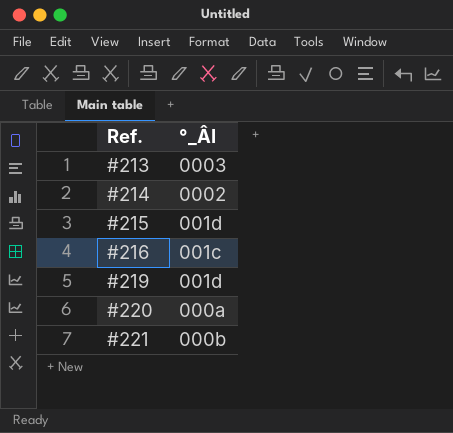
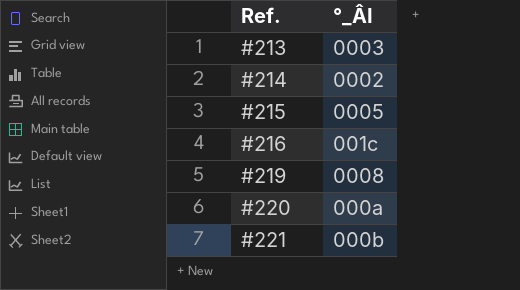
#215 | °_ÂI: 001d -> 0005
#219 | °_ÂI: 001d -> 0008

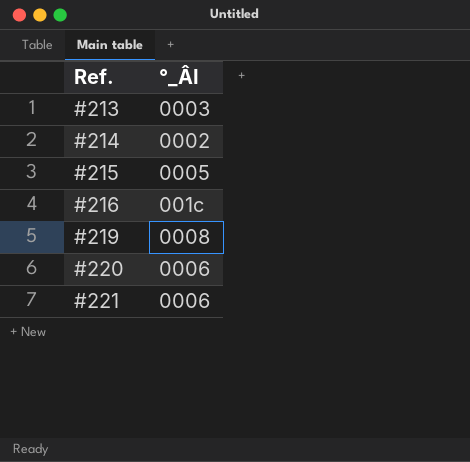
#220 | °_ÂI: 000a -> 0006
#221 | °_ÂI: 000b -> 0006

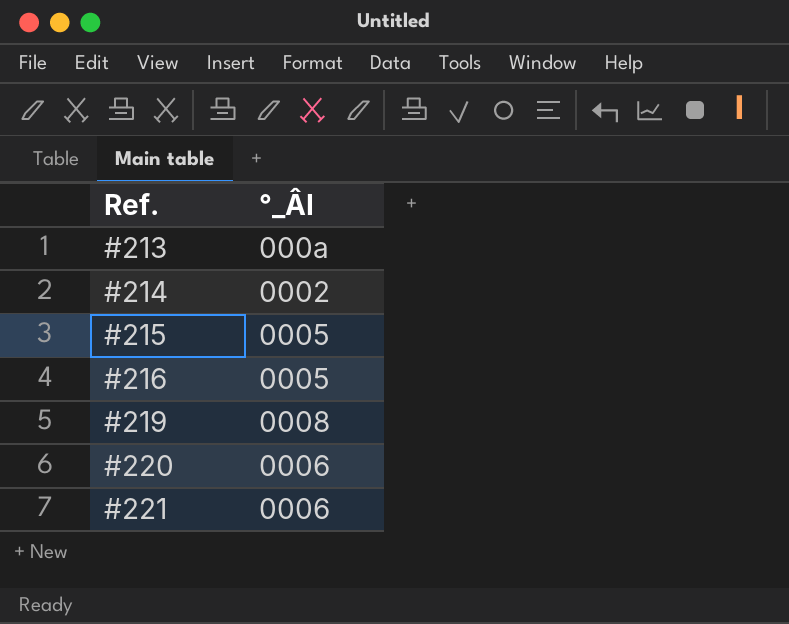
#213 | °_ÂI: 0003 -> 000a
#216 | °_ÂI: 001c -> 0005

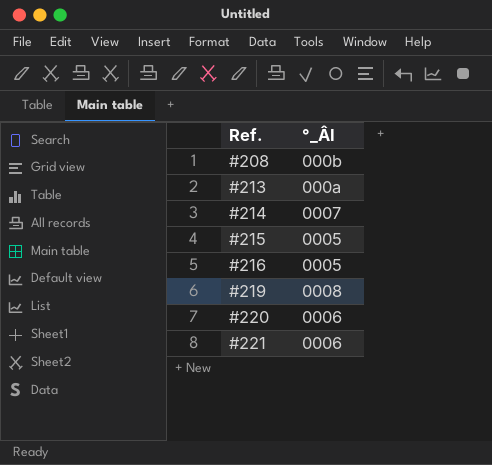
row #208: none -> 000b
#214 | °_ÂI: 0002 -> 0007

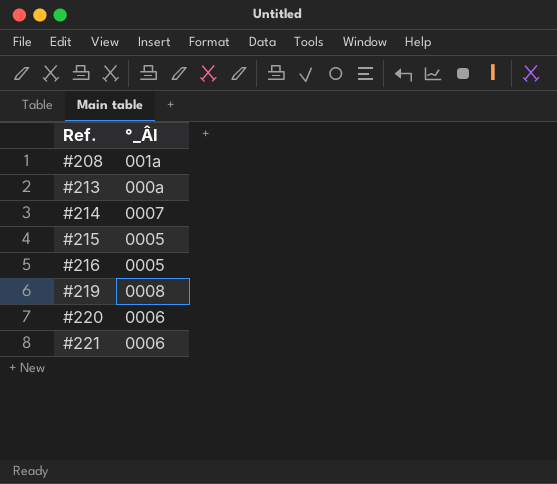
#208 | °_ÂI: 000b -> 001a

